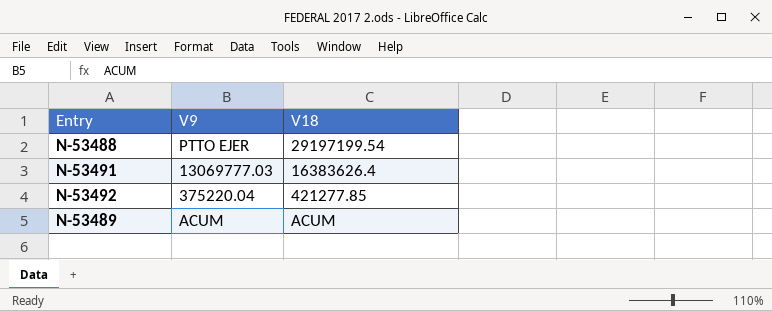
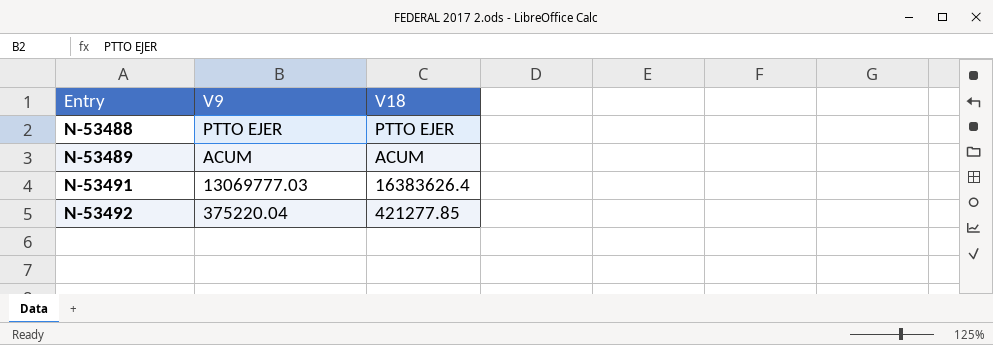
row order: none -> Entry ascending
N-53488 | V18: 29197199.54 -> PTTO EJER

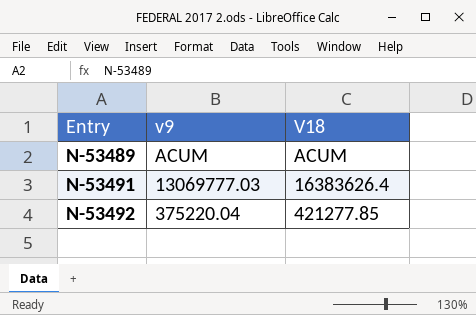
column name: V9 -> v9
row N-53488: PTTO EJER | PTTO EJER -> none

